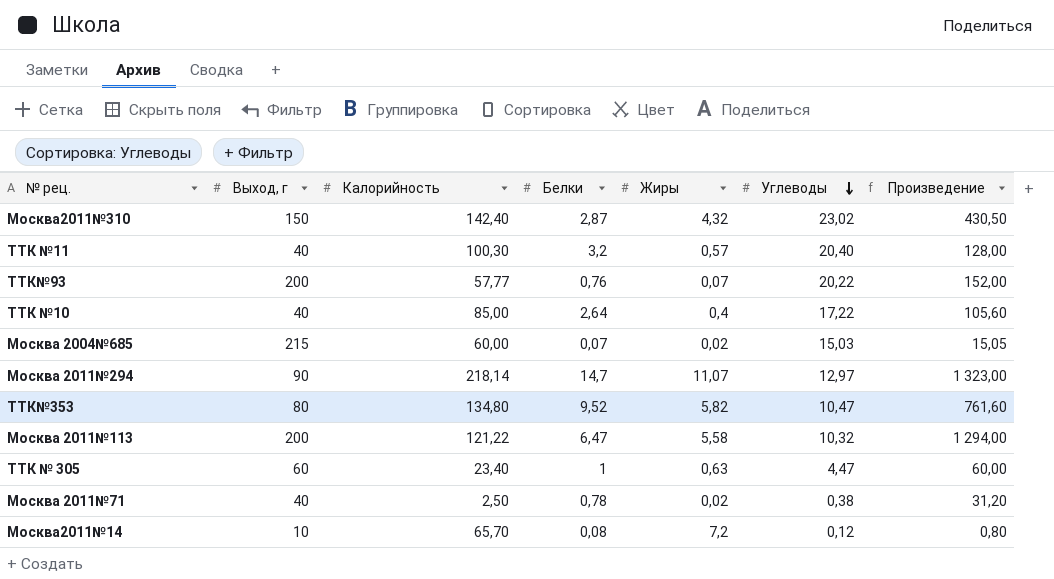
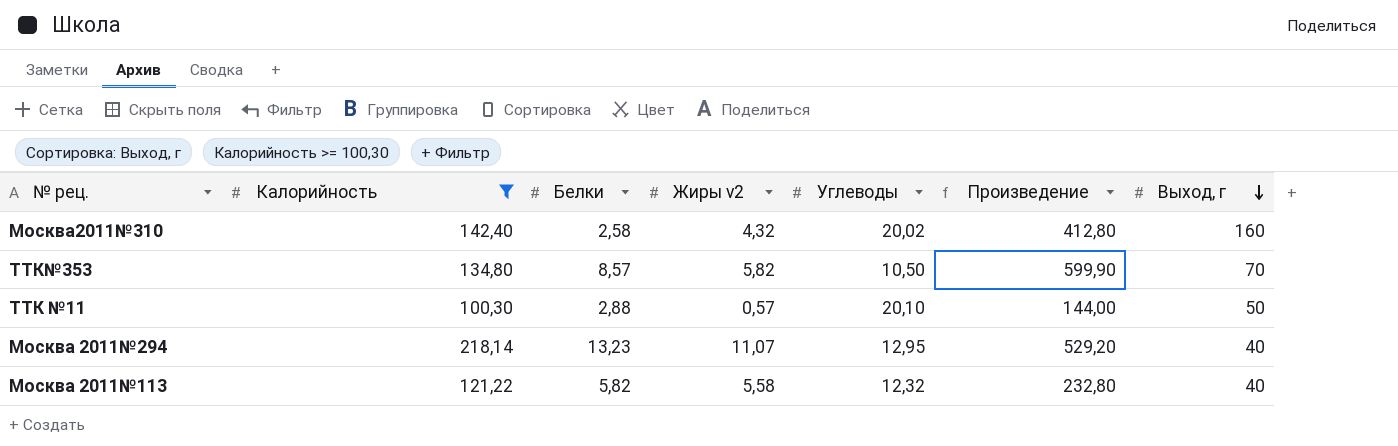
filter: none -> Калорийность >= 100,30
row order: Углеводы descending -> Выход, г descending
column name: Жиры -> Жиры v2
column Выход, г | position: 2 -> 7
Москва2011№310 | Белки: 2,87 -> 2,58
Москва2011№310 | Углеводы: 23,02 -> 20,02
Москва2011№310 | Произведение: 430,50 -> 412,80
Москва2011№310 | Выход, г: 150 -> 160
ТТК№353 | Белки: 9,52 -> 8,57
ТТК№353 | Углеводы: 10,47 -> 10,50
ТТК№353 | Произведение: 761,60 -> 599,90
ТТК№353 | Выход, г: 80 -> 70
ТТК №11 | Белки: 3,2 -> 2,88
ТТК №11 | Углеводы: 20,40 -> 20,10
ТТК №11 | Произведение: 128,00 -> 144,00
ТТК №11 | Выход, г: 40 -> 50
Москва 2011№294 | Белки: 14,7 -> 13,23
Москва 2011№294 | Углеводы: 12,97 -> 12,95
Москва 2011№294 | Произведение: 1 323,00 -> 529,20
Москва 2011№294 | Выход, г: 90 -> 40
Москва 2011№113 | Белки: 6,47 -> 5,82
Москва 2011№113 | Углеводы: 10,32 -> 12,32
Москва 2011№113 | Произведение: 1 294,00 -> 232,80
Москва 2011№113 | Выход, г: 200 -> 40

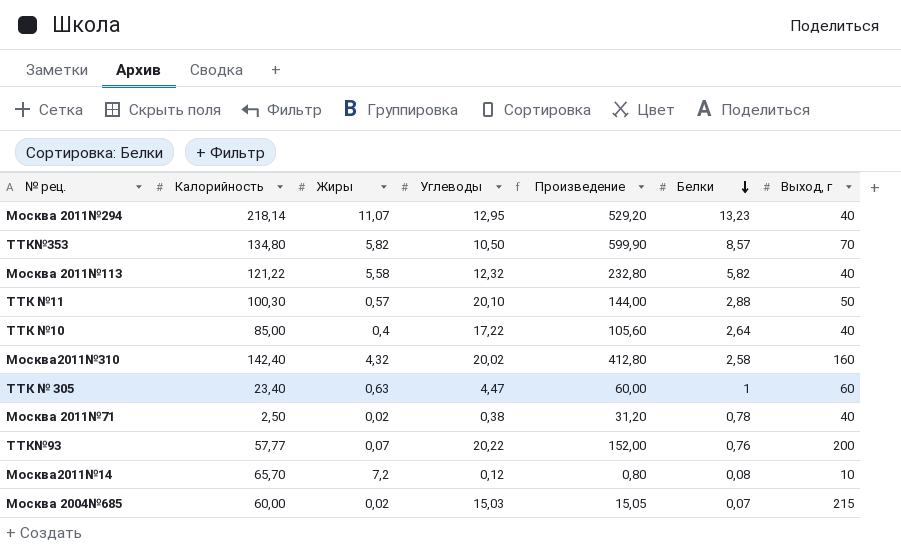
filter: Калорийность >= 100,30 -> none
row order: Выход, г descending -> Белки descending
column name: Жиры v2 -> Жиры
column Белки | position: 3 -> 6

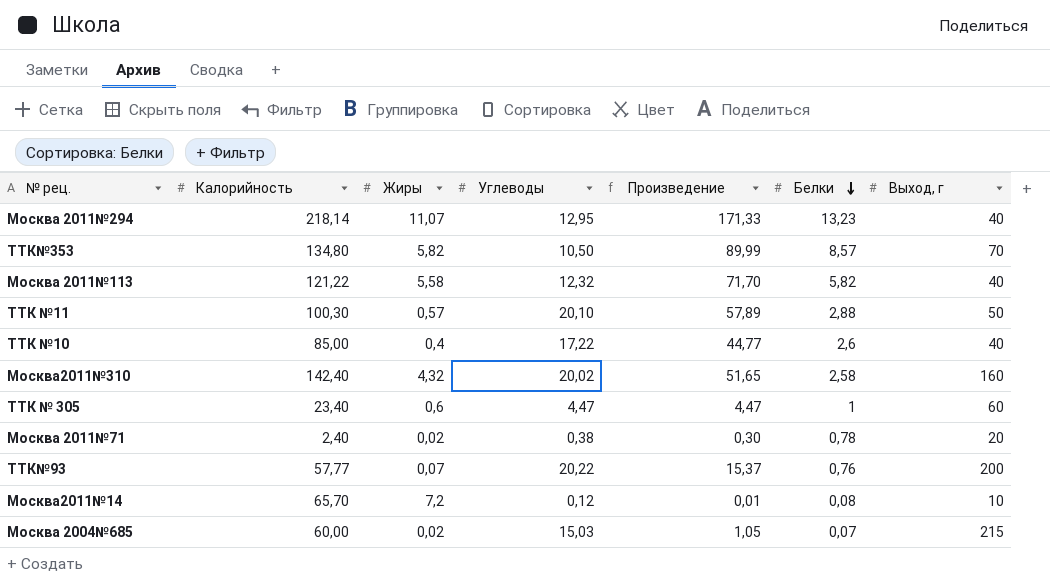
column Произведение | formula: [Белки] * [Выход, г] -> [Углеводы] * [Белки]
ТТК №10 | Белки: 2,64 -> 2,6
ТТК № 305 | Жиры: 0,63 -> 0,6
Москва 2011№71 | Калорийность: 2,50 -> 2,40
Москва 2011№71 | Выход, г: 40 -> 20

